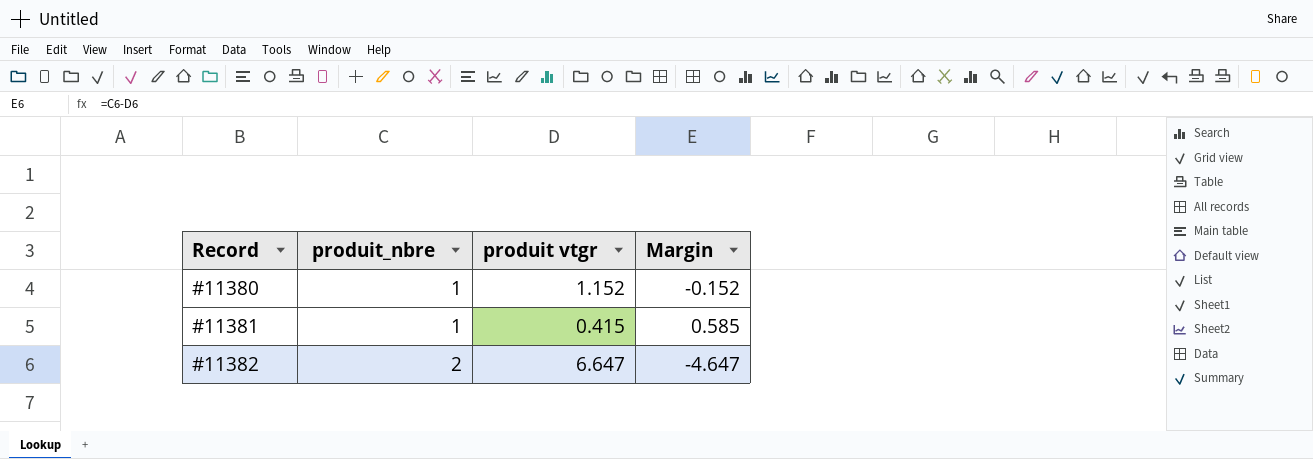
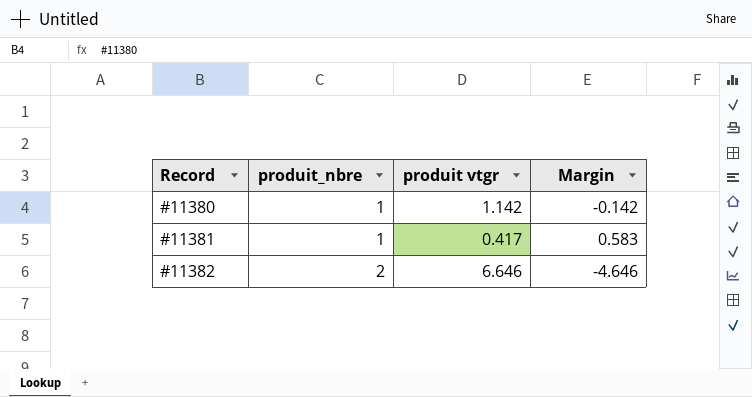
#11380 | produit vtgr: 1.152 -> 1.142
#11380 | Margin: -0.152 -> -0.142
#11381 | produit vtgr: 0.415 -> 0.417
#11381 | Margin: 0.585 -> 0.583
#11382 | produit vtgr: 6.647 -> 6.646
#11382 | Margin: -4.647 -> -4.646

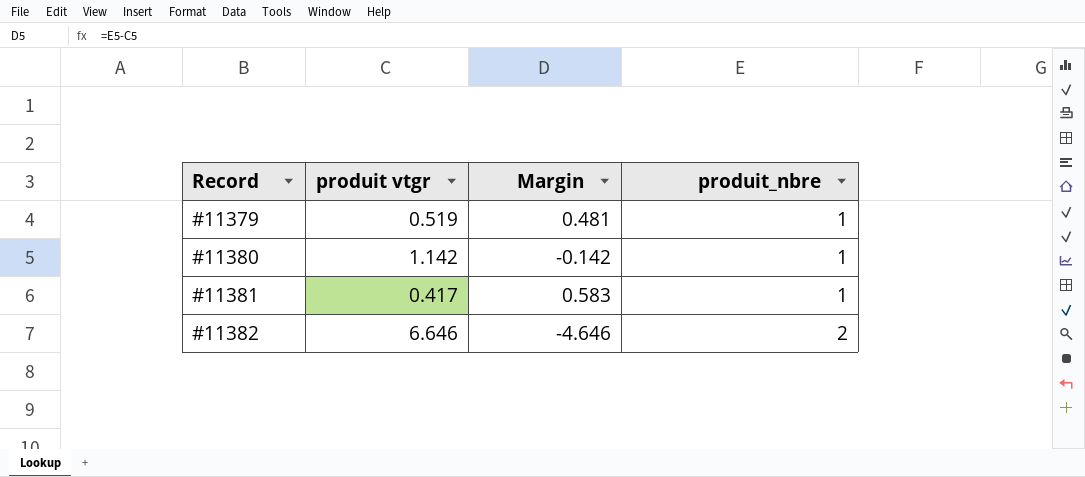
column produit_nbre | position: 2 -> 4
row #11379: none -> 0.519 | 0.481 | 1

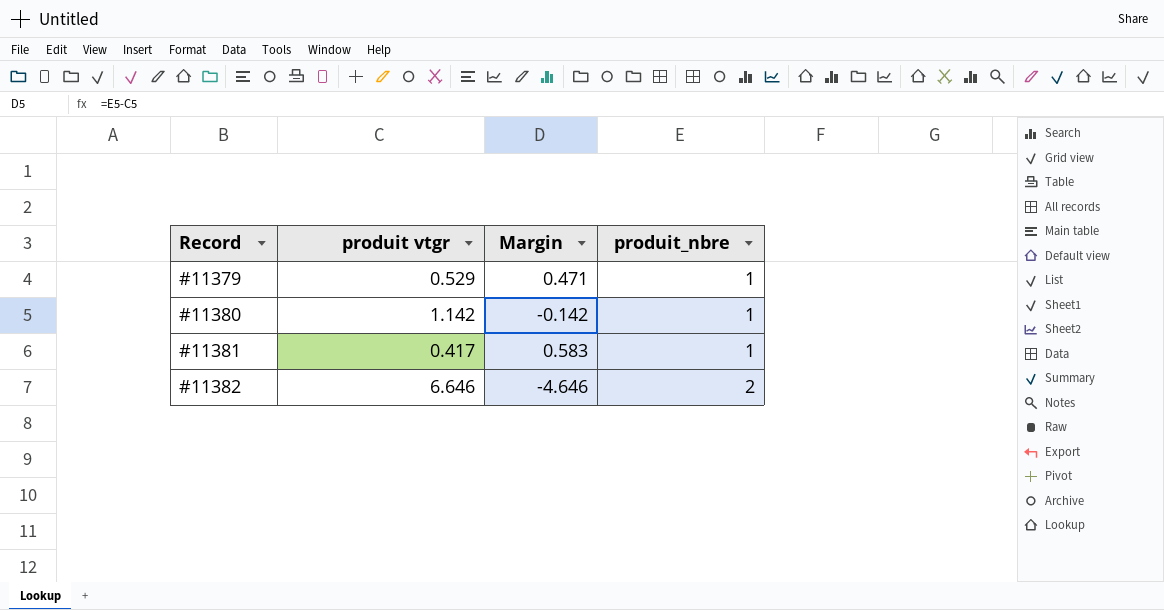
#11379 | produit vtgr: 0.519 -> 0.529
#11379 | Margin: 0.481 -> 0.471

